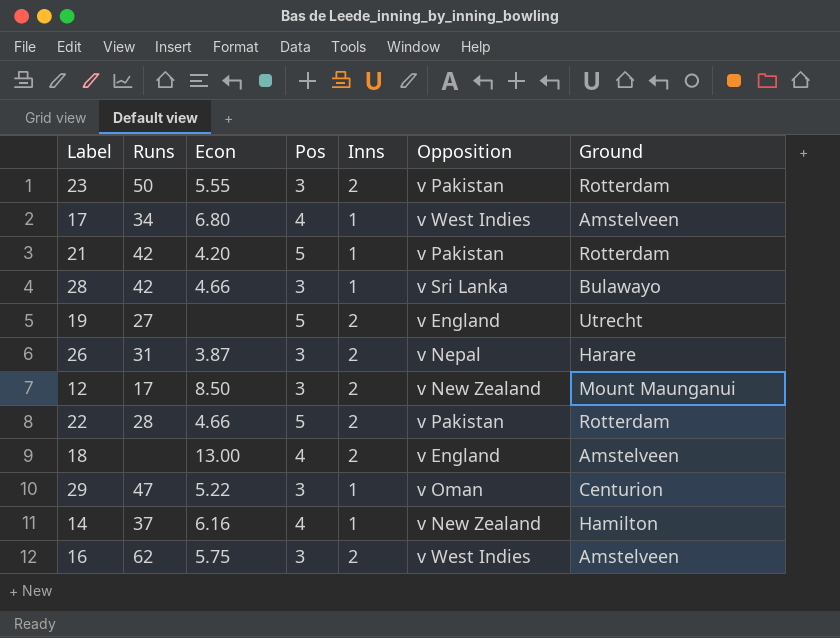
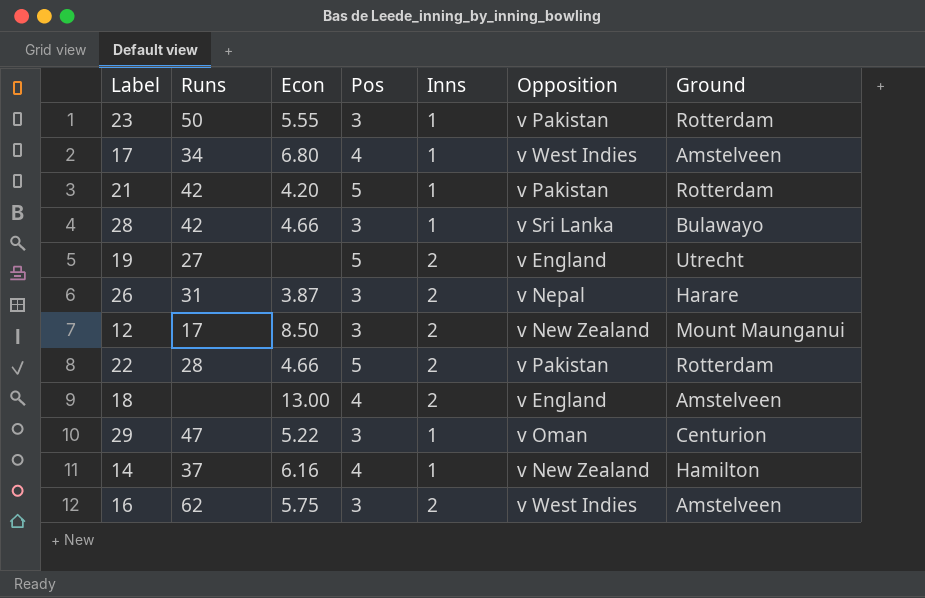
23 | Inns: 2 -> 1

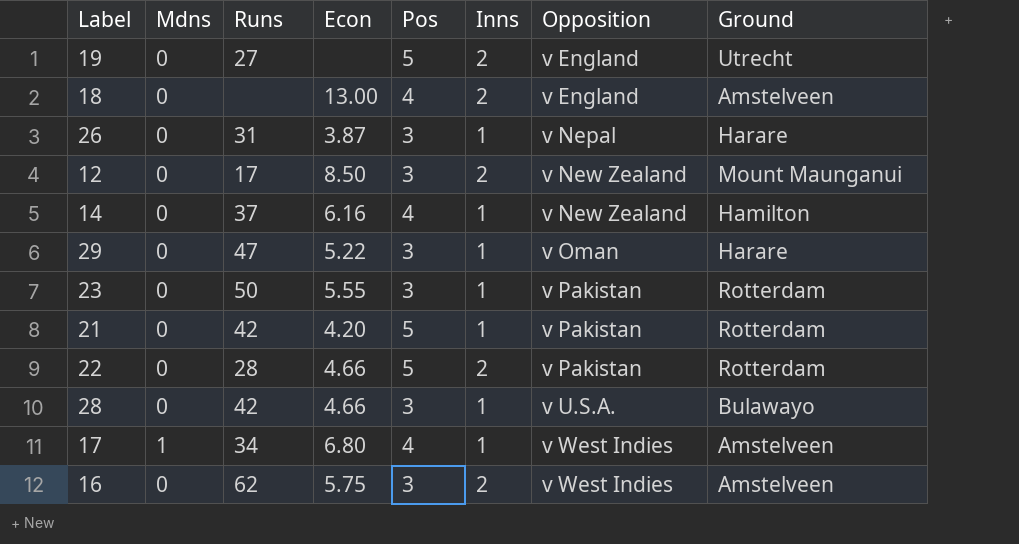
row order: none -> Opposition ascending
column Mdns | position: none -> 2
26 | Inns: 2 -> 1
29 | Ground: Centurion -> Harare
28 | Opposition: v Sri Lanka -> v U.S.A.

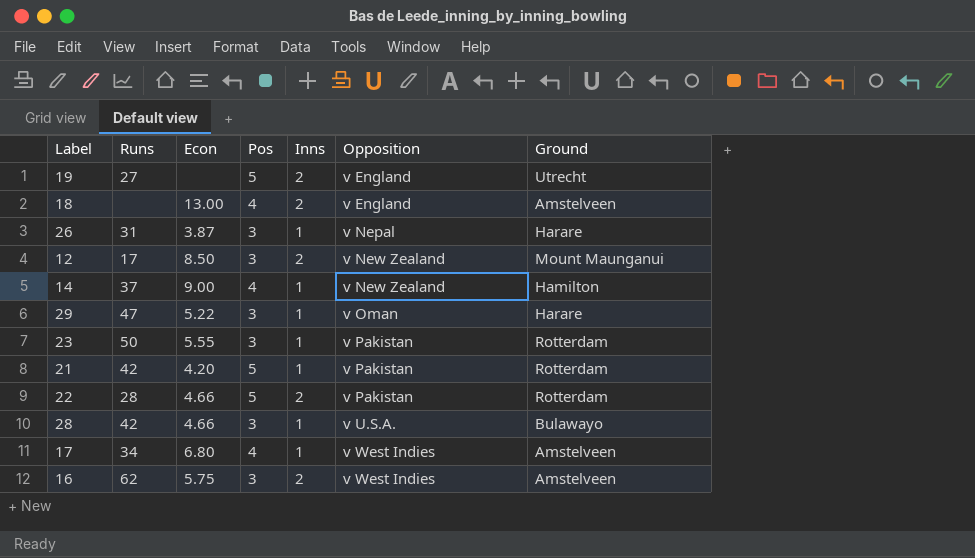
column Mdns | position: 2 -> none
14 | Econ: 6.16 -> 9.00

